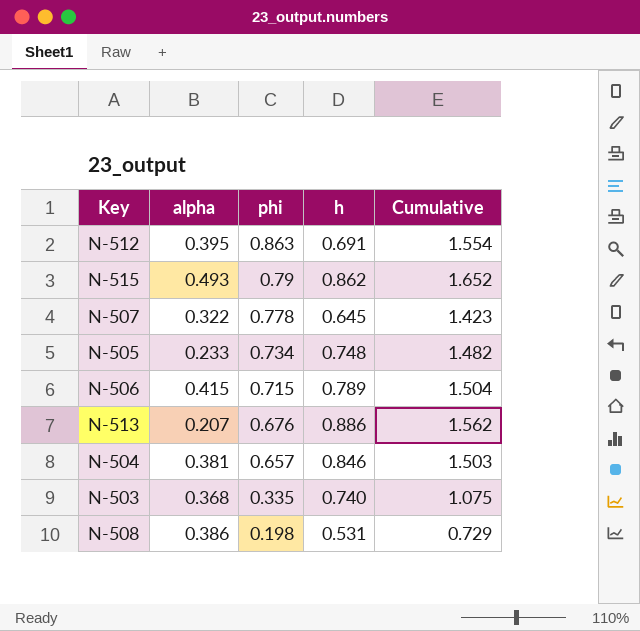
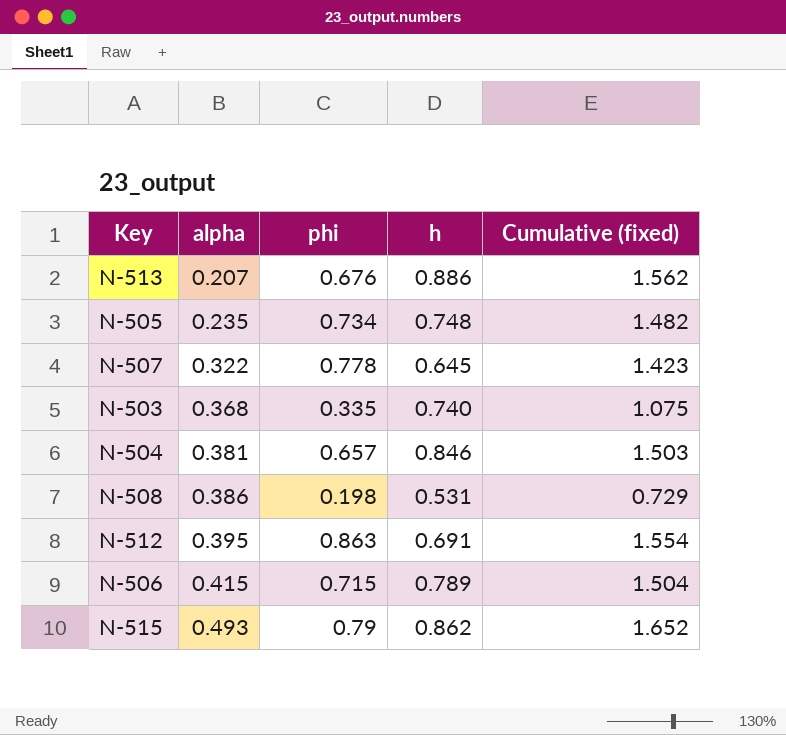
row order: phi descending -> alpha ascending
column name: Cumulative -> Cumulative (fixed)
N-505 | alpha: 0.233 -> 0.235

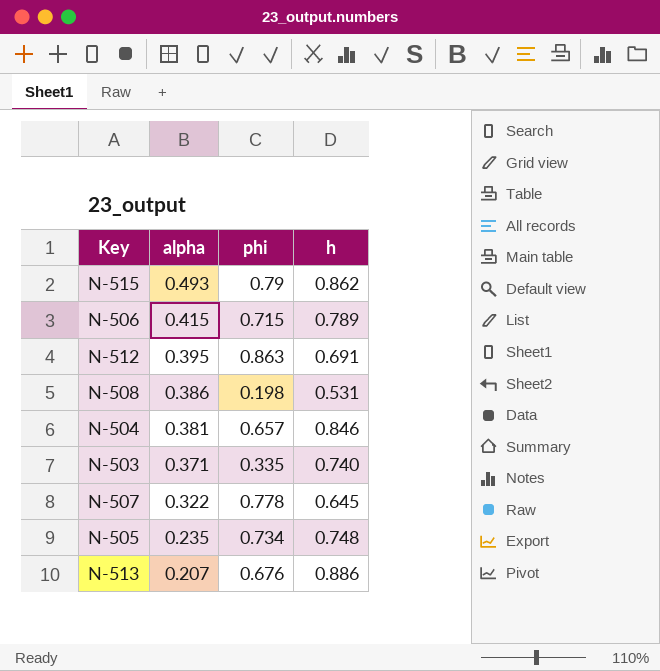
row order: alpha ascending -> alpha descending
column Cumulative (fixed) | formula: [phi] + [h] -> none
N-503 | alpha: 0.368 -> 0.371

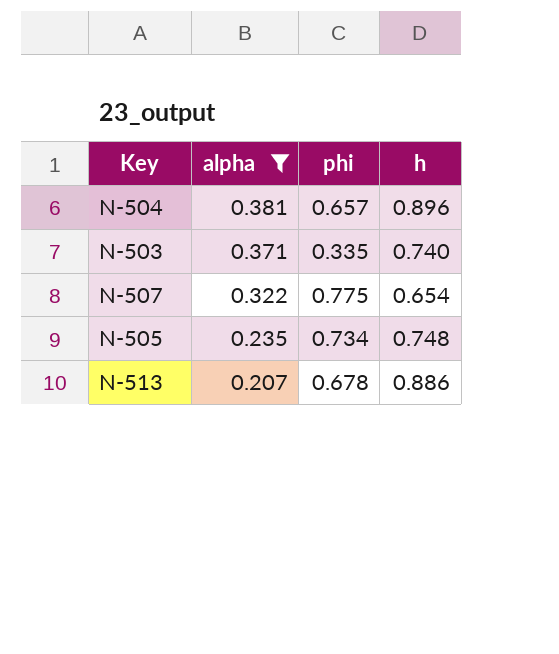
filter: none -> alpha <= 0.381
N-504 | h: 0.846 -> 0.896
N-507 | phi: 0.778 -> 0.775
N-507 | h: 0.645 -> 0.654
N-513 | phi: 0.676 -> 0.678

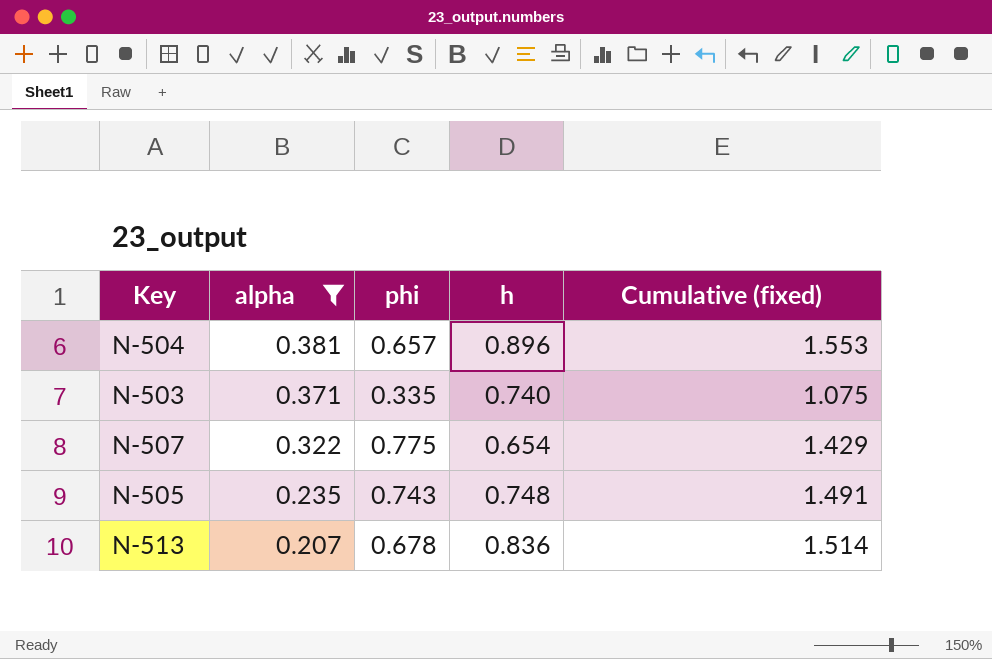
column Cumulative (fixed) | formula: none -> [phi] + [h]
N-505 | phi: 0.734 -> 0.743
N-513 | h: 0.886 -> 0.836

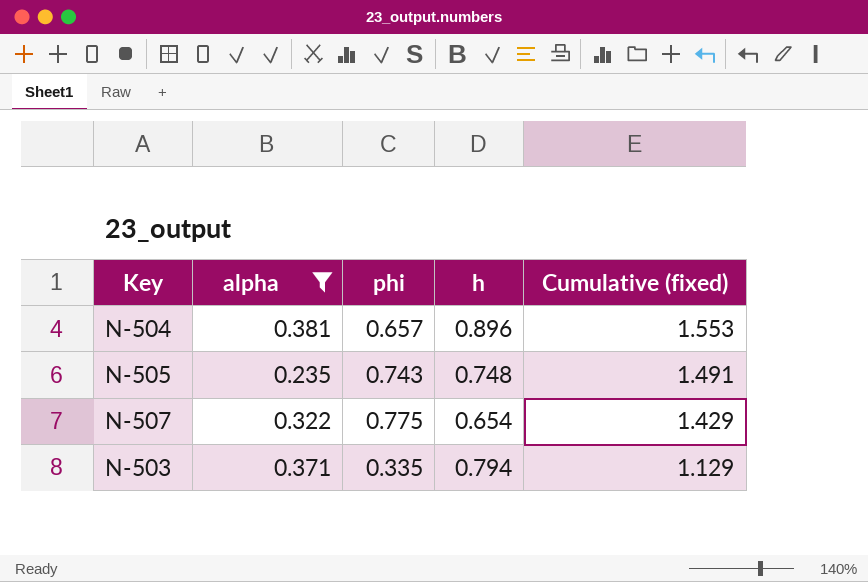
row order: alpha descending -> Cumulative (fixed) descending
row N-513: 0.207 | 0.678 | 0.836 | 1.514 -> none
N-503 | h: 0.740 -> 0.794
N-503 | Cumulative (fixed): 1.075 -> 1.129

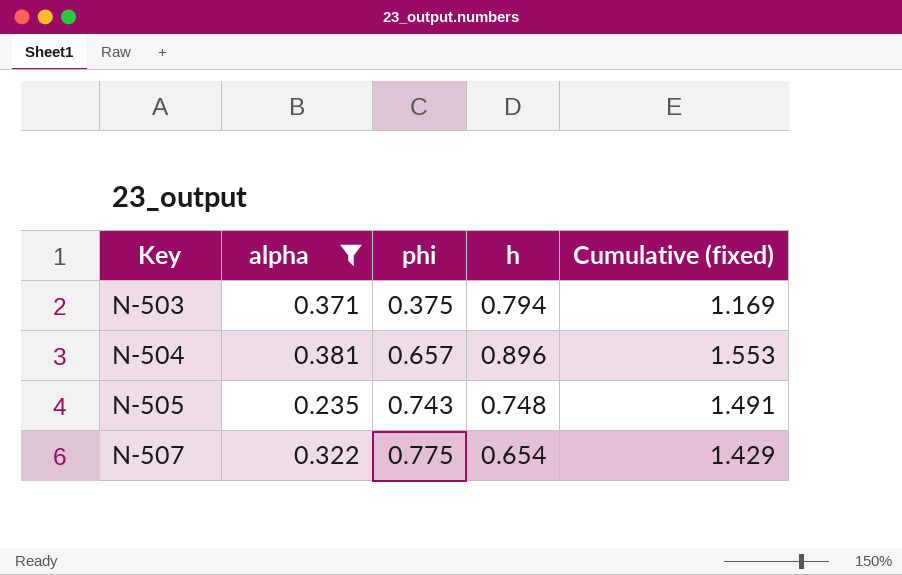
row order: Cumulative (fixed) descending -> Key ascending
N-503 | phi: 0.335 -> 0.375
N-503 | Cumulative (fixed): 1.129 -> 1.169

